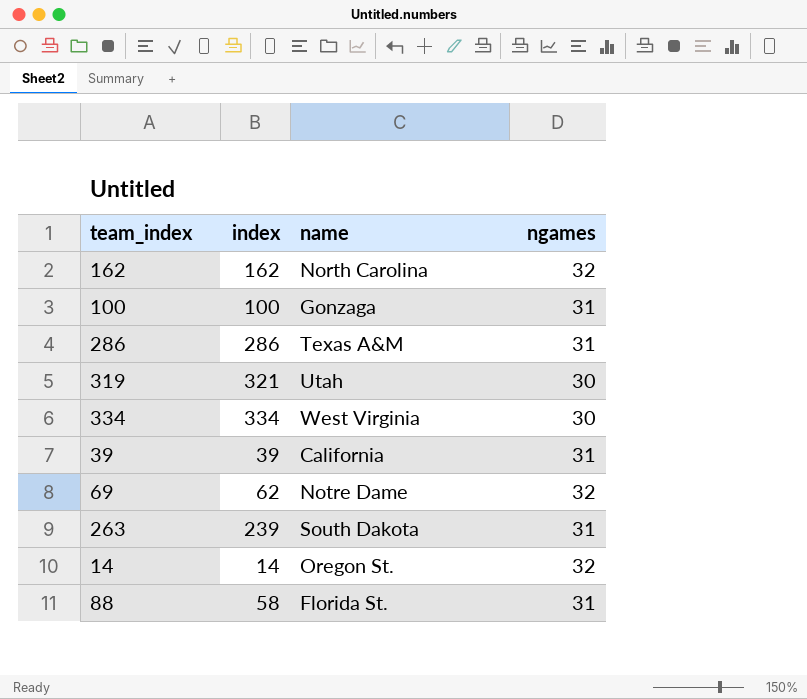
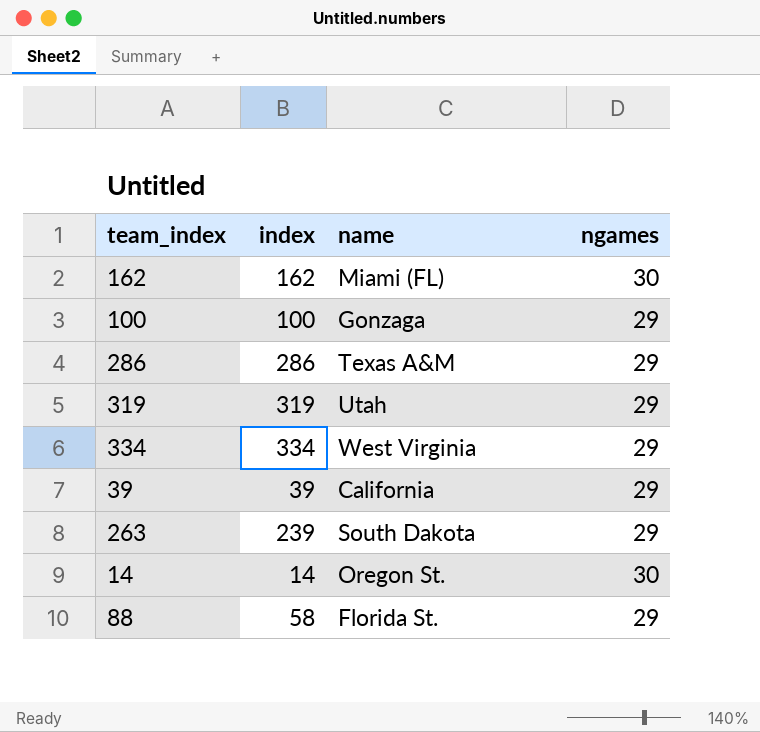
row 69: 62 | Notre Dame | 32 -> none
162 | name: North Carolina -> Miami (FL)
162 | ngames: 32 -> 30
100 | ngames: 31 -> 29
286 | ngames: 31 -> 29
319 | index: 321 -> 319
319 | ngames: 30 -> 29
334 | ngames: 30 -> 29
39 | ngames: 31 -> 29
263 | ngames: 31 -> 29
14 | ngames: 32 -> 30
88 | ngames: 31 -> 29

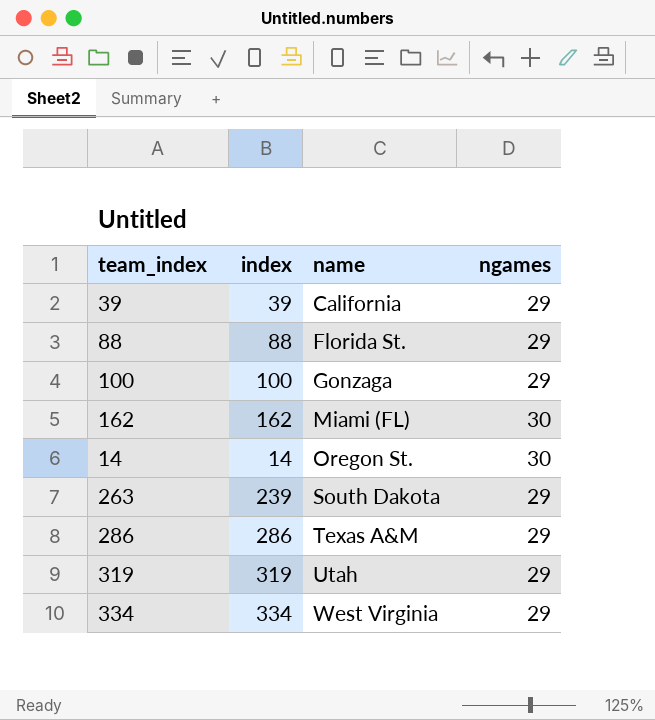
row order: none -> name ascending
88 | index: 58 -> 88

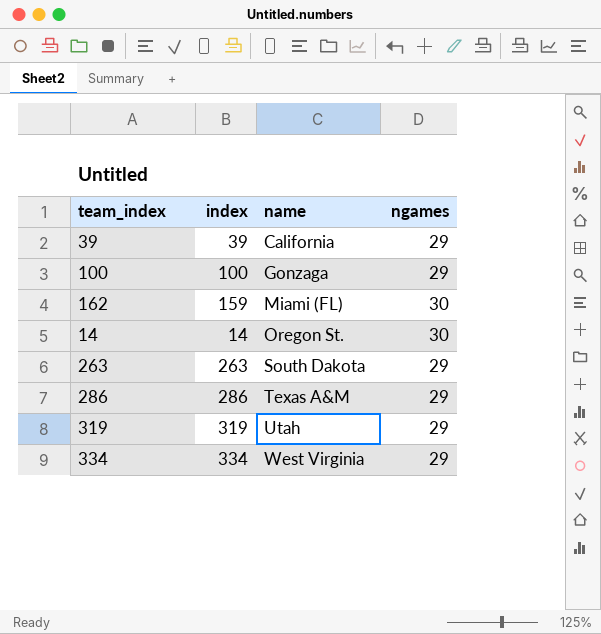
row 88: 88 | Florida St. | 29 -> none
162 | index: 162 -> 159
263 | index: 239 -> 263

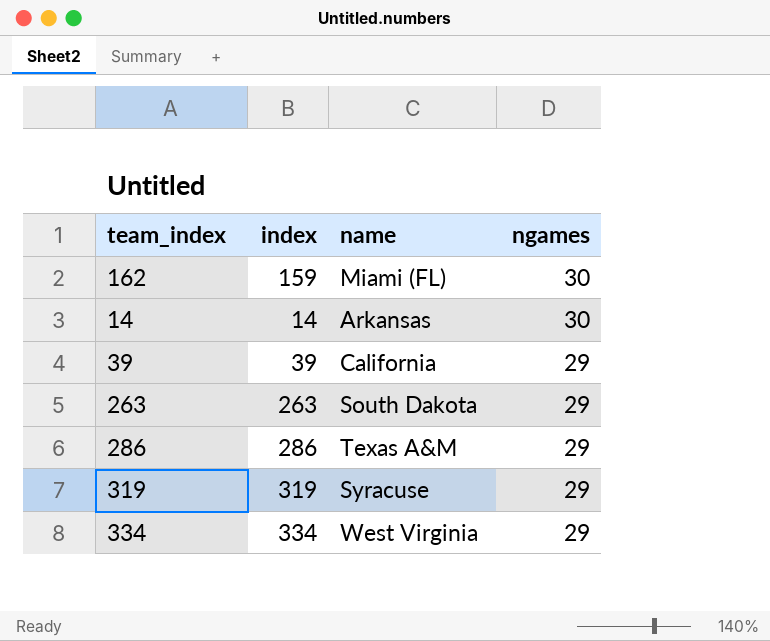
row order: name ascending -> ngames descending
row 100: 100 | Gonzaga | 29 -> none
14 | name: Oregon St. -> Arkansas
319 | name: Utah -> Syracuse

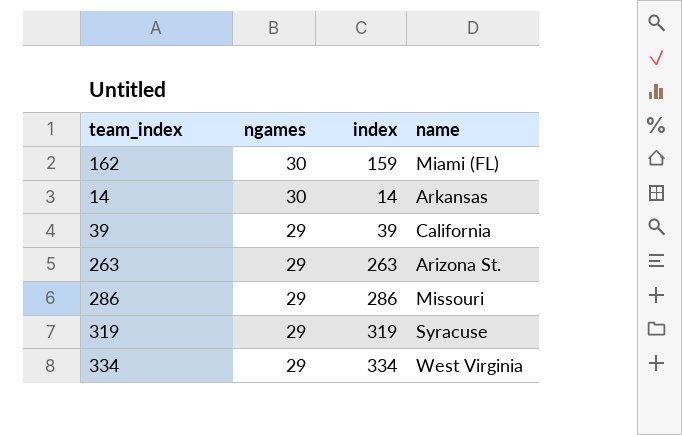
column ngames | position: 4 -> 2
263 | name: South Dakota -> Arizona St.
286 | name: Texas A&M -> Missouri

